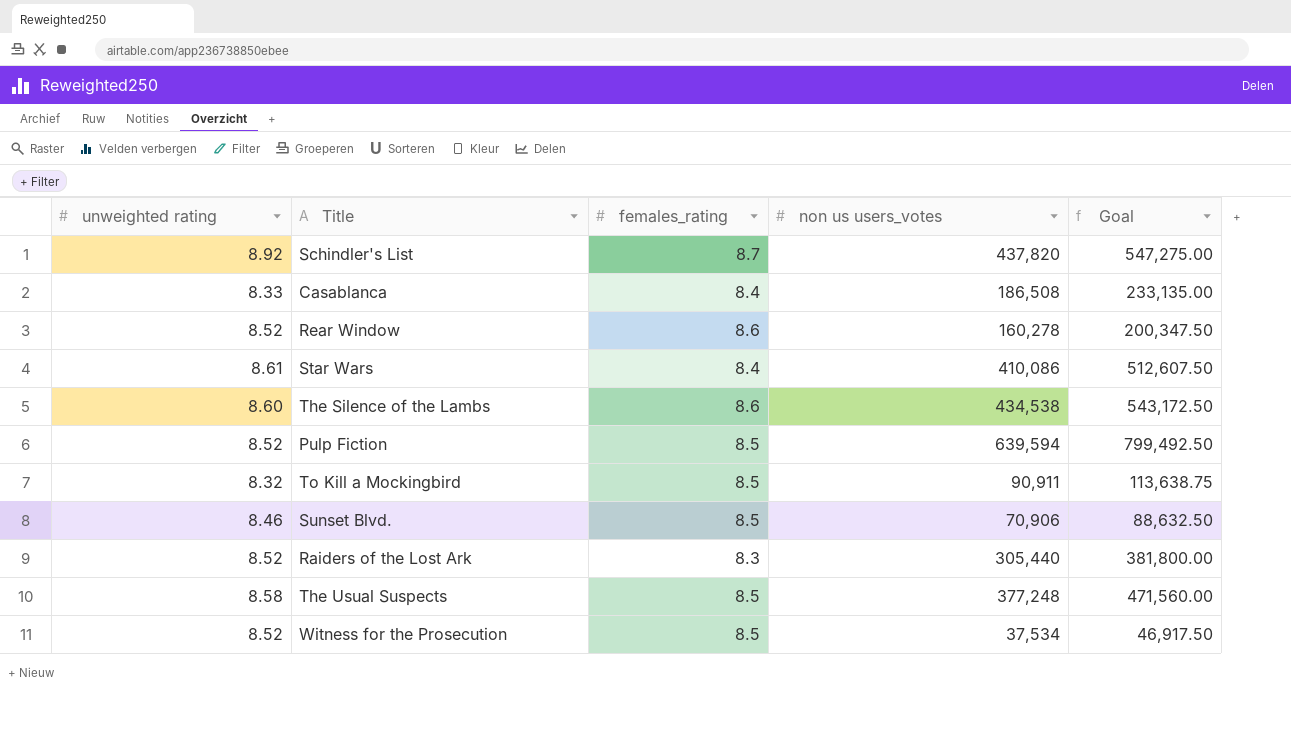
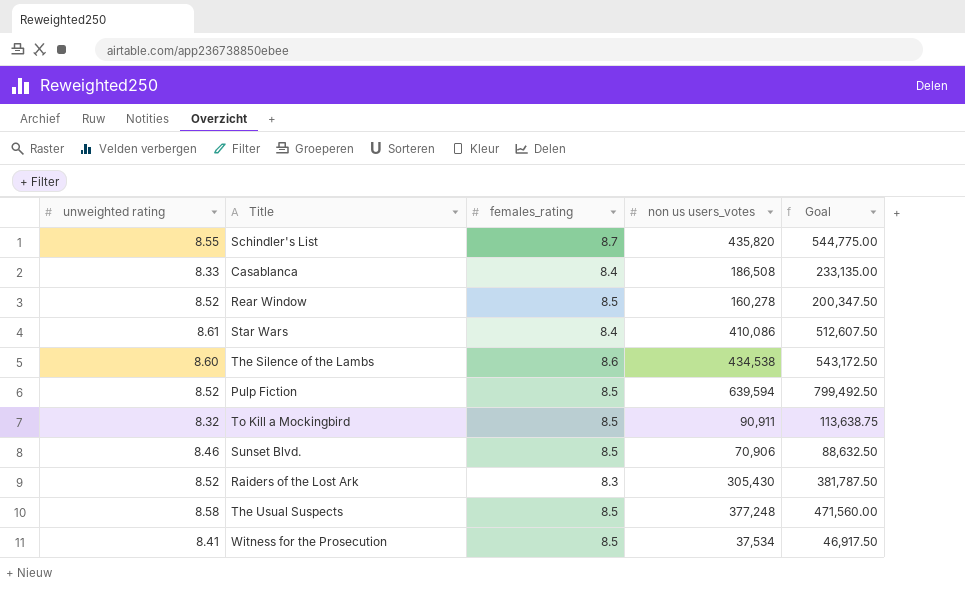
Schindler's List | unweighted rating: 8.92 -> 8.55
Schindler's List | non us users_votes: 437,820 -> 435,820
Schindler's List | Goal: 547,275.00 -> 544,775.00
Rear Window | females_rating: 8.6 -> 8.5
Raiders of the Lost Ark | non us users_votes: 305,440 -> 305,430
Raiders of the Lost Ark | Goal: 381,800.00 -> 381,787.50
Witness for the Prosecution | unweighted rating: 8.52 -> 8.41

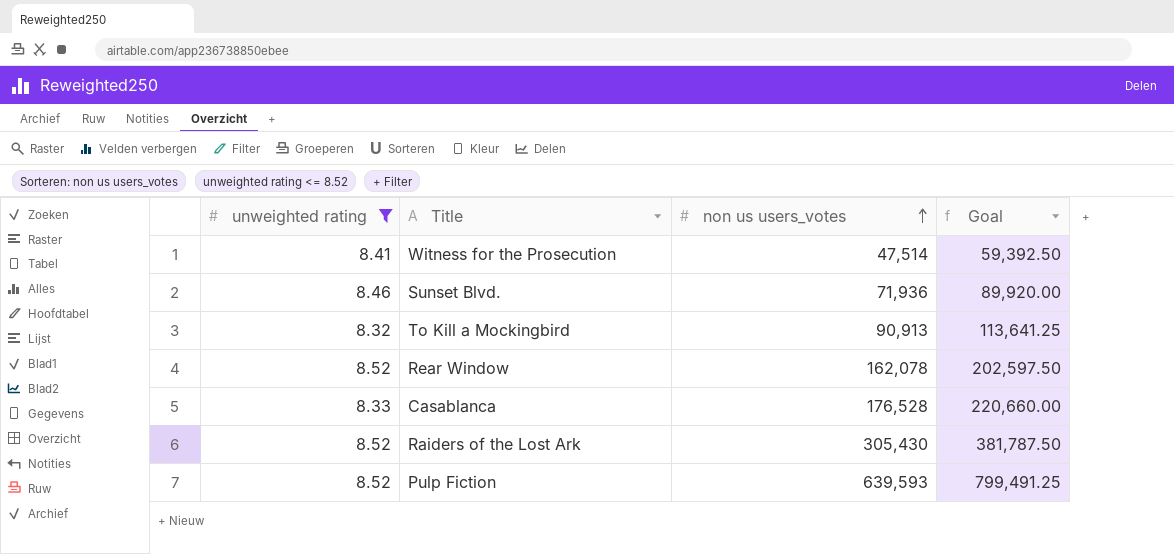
filter: none -> unweighted rating <= 8.52
row order: none -> non us users_votes ascending
column females_rating | position: 3 -> none
Witness for the Prosecution | non us users_votes: 37,534 -> 47,514
Witness for the Prosecution | Goal: 46,917.50 -> 59,392.50
Sunset Blvd. | non us users_votes: 70,906 -> 71,936
Sunset Blvd. | Goal: 88,632.50 -> 89,920.00
To Kill a Mockingbird | non us users_votes: 90,911 -> 90,913
To Kill a Mockingbird | Goal: 113,638.75 -> 113,641.25
Rear Window | non us users_votes: 160,278 -> 162,078
Rear Window | Goal: 200,347.50 -> 202,597.50
Casablanca | non us users_votes: 186,508 -> 176,528
Casablanca | Goal: 233,135.00 -> 220,660.00
Pulp Fiction | non us users_votes: 639,594 -> 639,593
Pulp Fiction | Goal: 799,492.50 -> 799,491.25

